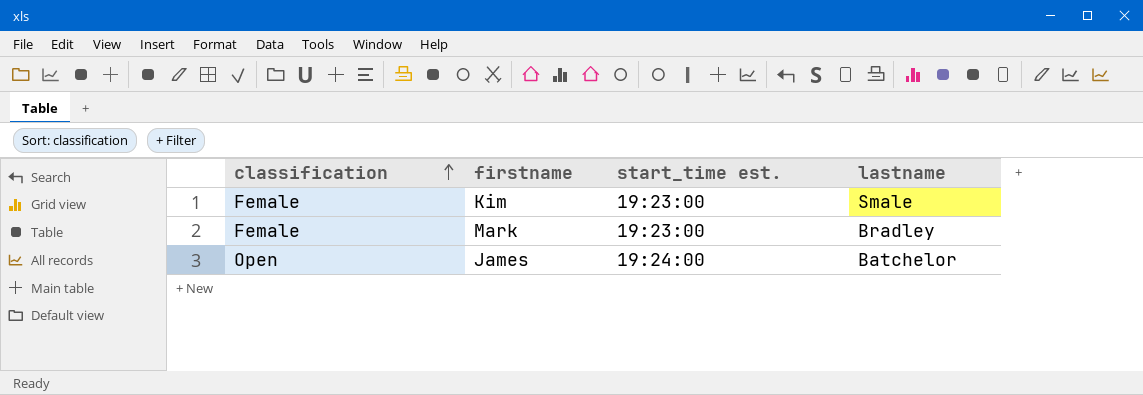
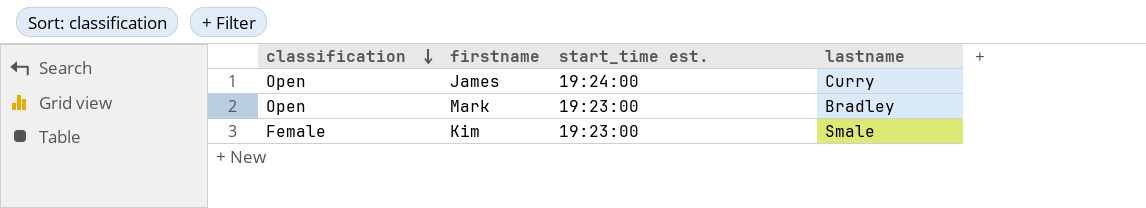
row order: classification ascending -> classification descending
James | lastname: Batchelor -> Curry
Mark | classification: Female -> Open

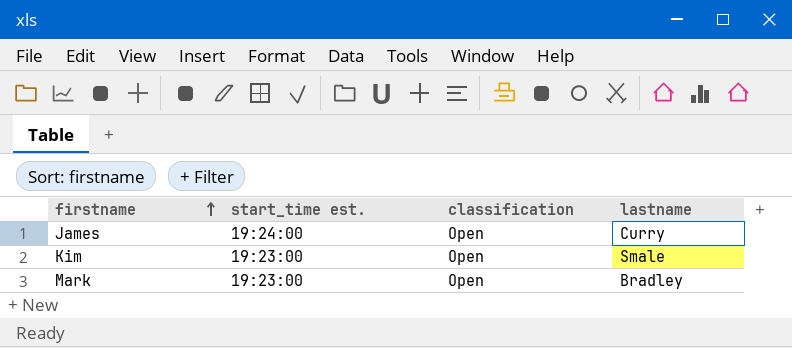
row order: classification descending -> firstname ascending
column classification | position: 1 -> 3
Kim | classification: Female -> Open

